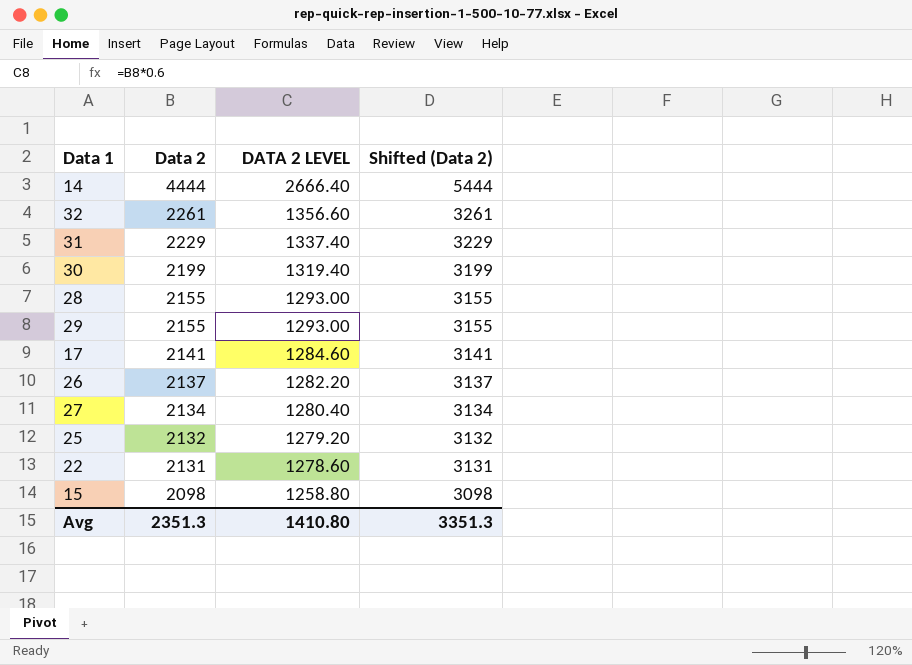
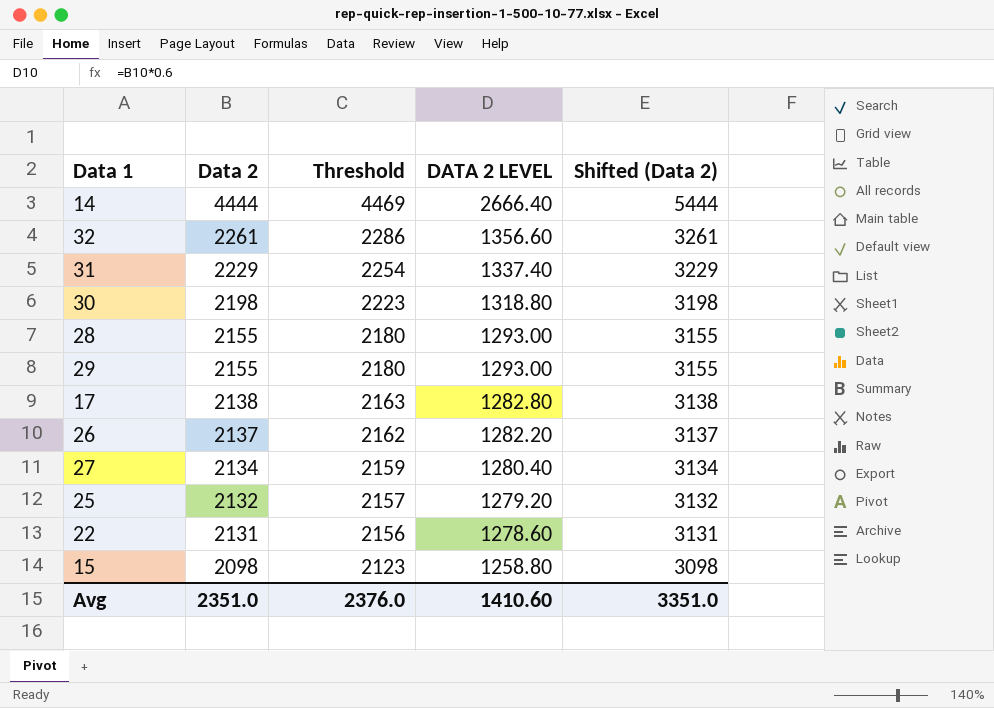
column Threshold | formula: none -> [Data 2] + 25
30 | Data 2: 2199 -> 2198
30 | DATA 2 LEVEL: 1319.40 -> 1318.80
30 | Shifted (Data 2): 3199 -> 3198
17 | Data 2: 2141 -> 2138
17 | DATA 2 LEVEL: 1284.60 -> 1282.80
17 | Shifted (Data 2): 3141 -> 3138
Avg | Data 2: 2351.3 -> 2351.0
Avg | DATA 2 LEVEL: 1410.80 -> 1410.60
Avg | Shifted (Data 2): 3351.3 -> 3351.0

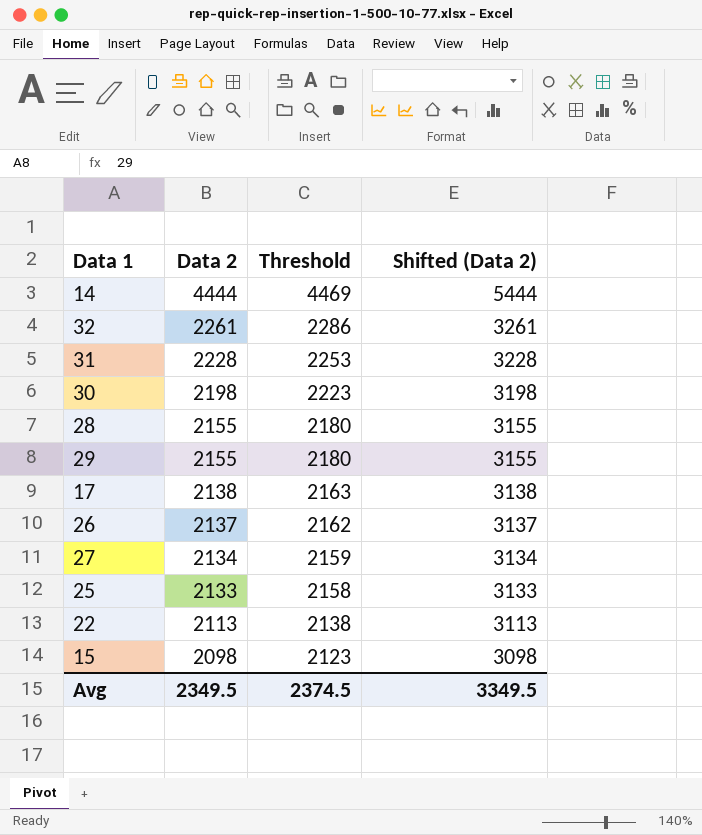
column DATA 2 LEVEL | formula: [Data 2] * 0.6 -> none
31 | Data 2: 2229 -> 2228
31 | Threshold: 2254 -> 2253
31 | Shifted (Data 2): 3229 -> 3228
25 | Data 2: 2132 -> 2133
25 | Threshold: 2157 -> 2158
25 | Shifted (Data 2): 3132 -> 3133
22 | Data 2: 2131 -> 2113
22 | Threshold: 2156 -> 2138
22 | Shifted (Data 2): 3131 -> 3113
Avg | Data 2: 2351.0 -> 2349.5
Avg | Threshold: 2376.0 -> 2374.5
Avg | Shifted (Data 2): 3351.0 -> 3349.5

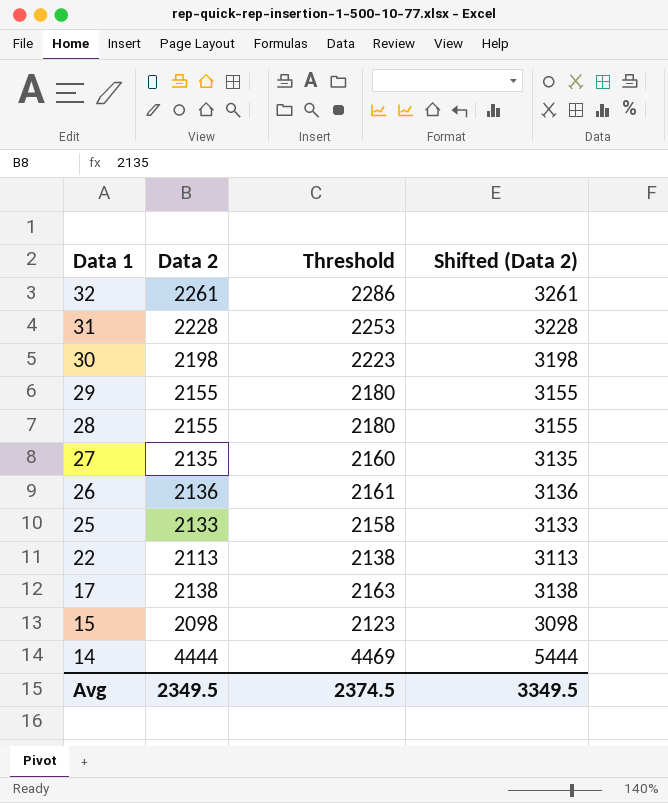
row order: Data 2 descending -> Data 1 descending
27 | Data 2: 2134 -> 2135
27 | Threshold: 2159 -> 2160
27 | Shifted (Data 2): 3134 -> 3135
26 | Data 2: 2137 -> 2136
26 | Threshold: 2162 -> 2161
26 | Shifted (Data 2): 3137 -> 3136

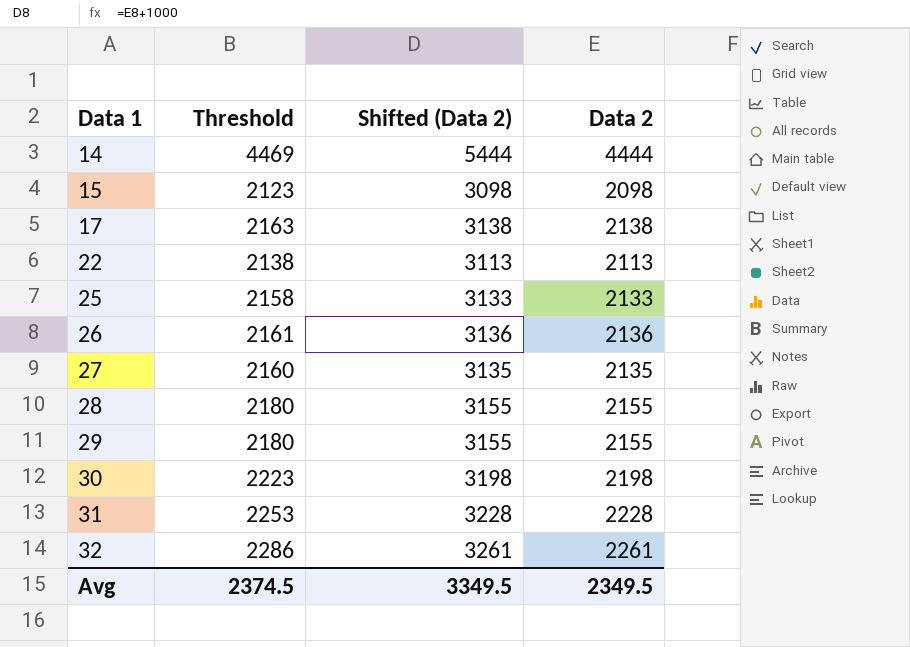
row order: Data 1 descending -> Data 1 ascending
column Data 2 | position: 2 -> 4

